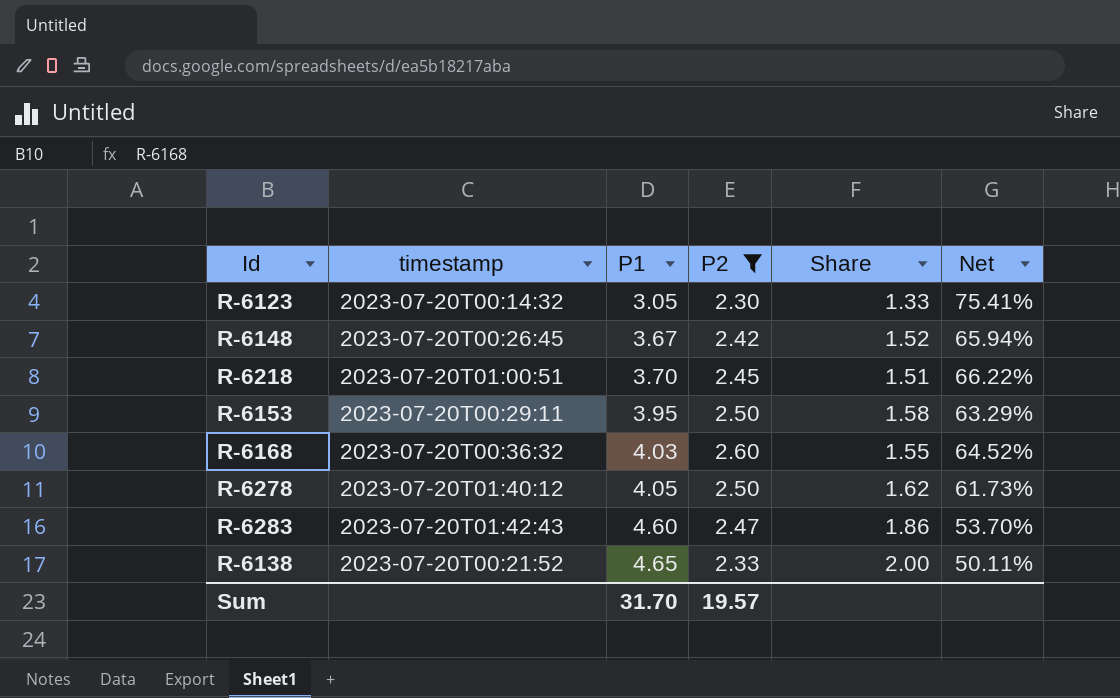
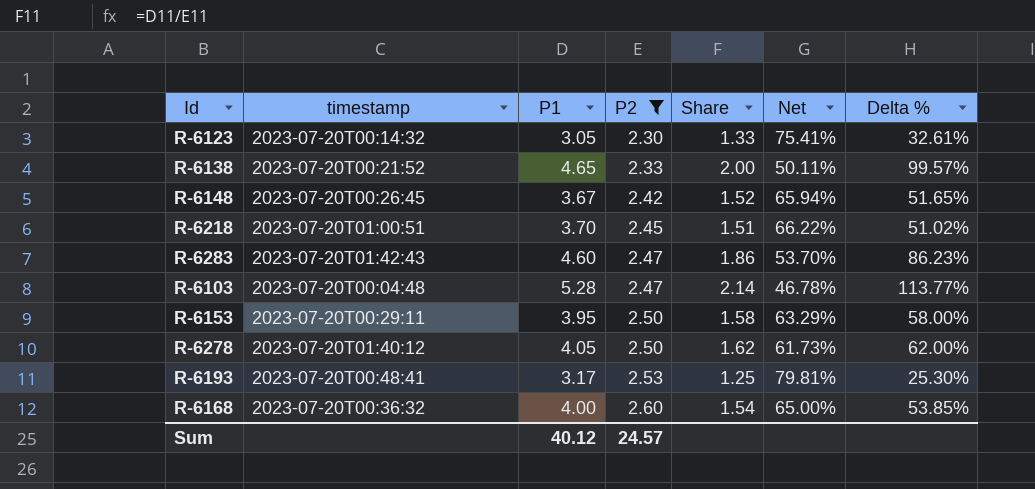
row order: P1 ascending -> P2 ascending
column Delta % | formula: none -> ([P1] - [P2]) / [P2]
row R-6103: none -> 2023-07-20T00:04:48 | 5.28 | 2.47 | 2.14 | 46.78% | 113.77%
row R-6193: none -> 2023-07-20T00:48:41 | 3.17 | 2.53 | 1.25 | 79.81% | 25.30%
R-6168 | P1: 4.03 -> 4.00
R-6168 | Share: 1.55 -> 1.54
R-6168 | Net: 64.52% -> 65.00%
Sum | P1: 31.70 -> 40.12
Sum | P2: 19.57 -> 24.57

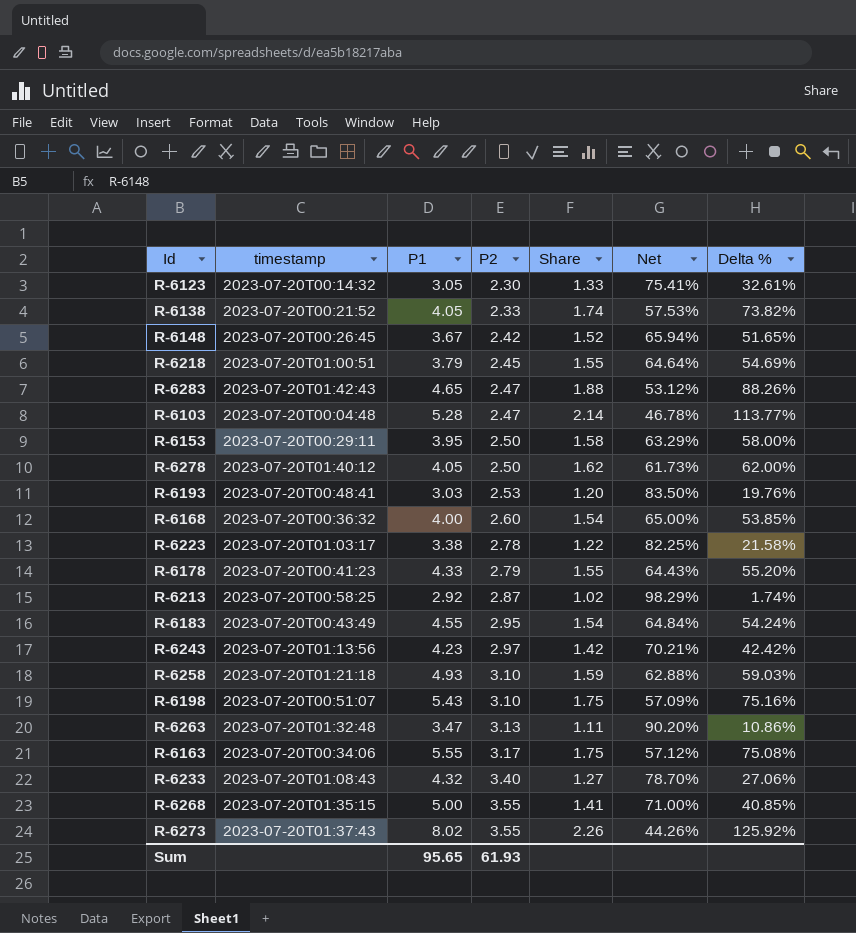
filter: P2 <= 2.60 -> none
R-6138 | P1: 4.65 -> 4.05
R-6138 | Share: 2.00 -> 1.74
R-6138 | Net: 50.11% -> 57.53%
R-6138 | Delta %: 99.57% -> 73.82%
R-6218 | P1: 3.70 -> 3.79
R-6218 | Share: 1.51 -> 1.55
R-6218 | Net: 66.22% -> 64.64%
R-6218 | Delta %: 51.02% -> 54.69%
R-6283 | P1: 4.60 -> 4.65
R-6283 | Share: 1.86 -> 1.88
R-6283 | Net: 53.70% -> 53.12%
R-6283 | Delta %: 86.23% -> 88.26%
R-6193 | P1: 3.17 -> 3.03
R-6193 | Share: 1.25 -> 1.20
R-6193 | Net: 79.81% -> 83.50%
R-6193 | Delta %: 25.30% -> 19.76%
Sum | P1: 40.12 -> 95.65
Sum | P2: 24.57 -> 61.93

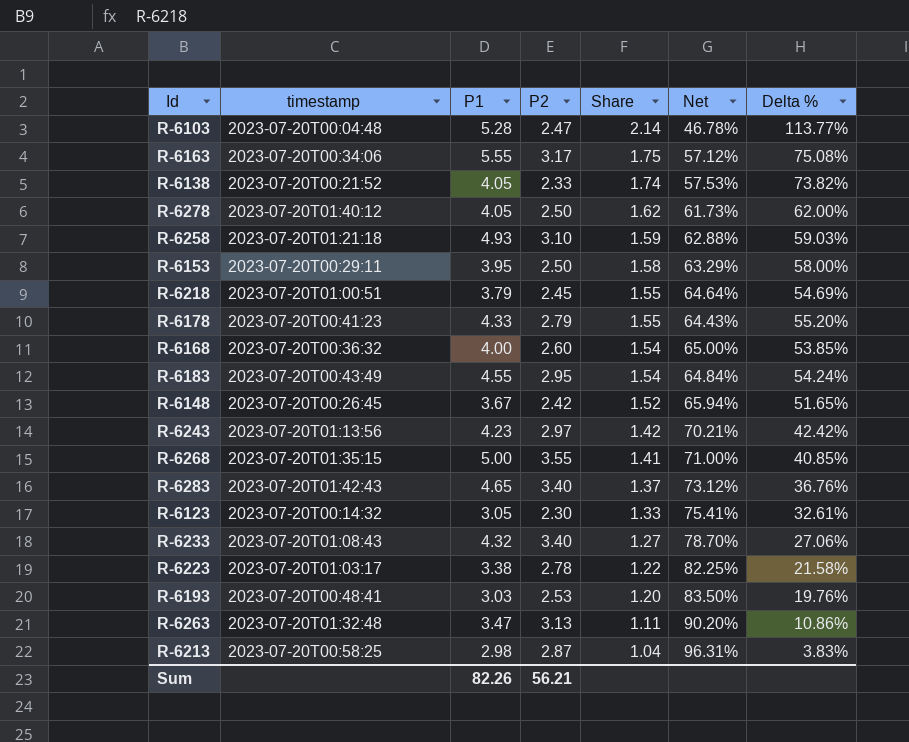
row order: P2 ascending -> Share descending
row R-6198: 2023-07-20T00:51:07 | 5.43 | 3.10 | 1.75 | 57.09% | 75.16% -> none
row R-6273: 2023-07-20T01:37:43 | 8.02 | 3.55 | 2.26 | 44.26% | 125.92% -> none
R-6283 | P2: 2.47 -> 3.40
R-6283 | Share: 1.88 -> 1.37
R-6283 | Net: 53.12% -> 73.12%
R-6283 | Delta %: 88.26% -> 36.76%
R-6213 | P1: 2.92 -> 2.98
R-6213 | Share: 1.02 -> 1.04
R-6213 | Net: 98.29% -> 96.31%
R-6213 | Delta %: 1.74% -> 3.83%
Sum | P1: 95.65 -> 82.26
Sum | P2: 61.93 -> 56.21

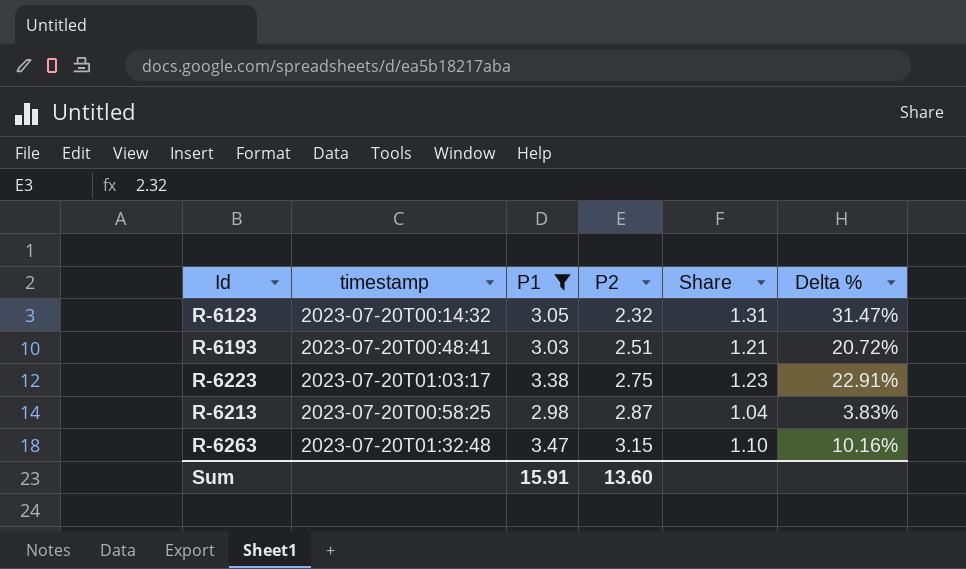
filter: none -> P1 <= 3.47
row order: Share descending -> P2 ascending
column Net | formula: [P2] / [P1] -> none
R-6123 | P2: 2.30 -> 2.32
R-6123 | Share: 1.33 -> 1.31
R-6123 | Delta %: 32.61% -> 31.47%
R-6193 | P2: 2.53 -> 2.51
R-6193 | Share: 1.20 -> 1.21
R-6193 | Delta %: 19.76% -> 20.72%
R-6223 | P2: 2.78 -> 2.75
R-6223 | Share: 1.22 -> 1.23
R-6223 | Delta %: 21.58% -> 22.91%
R-6263 | P2: 3.13 -> 3.15
R-6263 | Share: 1.11 -> 1.10
R-6263 | Delta %: 10.86% -> 10.16%
Sum | P1: 82.26 -> 15.91
Sum | P2: 56.21 -> 13.60

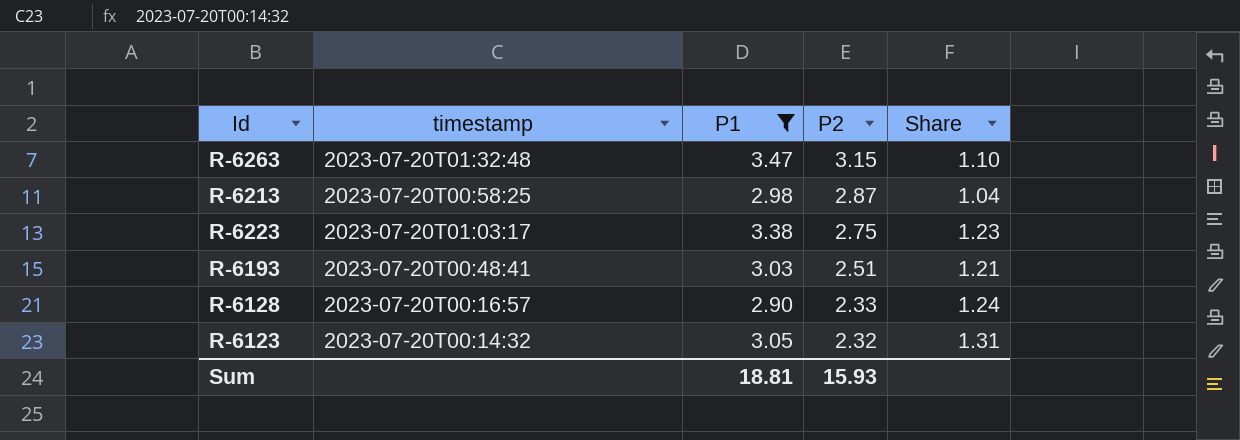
row order: P2 ascending -> P2 descending
column Delta % | formula: ([P1] - [P2]) / [P2] -> none
row R-6128: none -> 2023-07-20T00:16:57 | 2.90 | 2.33 | 1.24
Sum | P1: 15.91 -> 18.81
Sum | P2: 13.60 -> 15.93

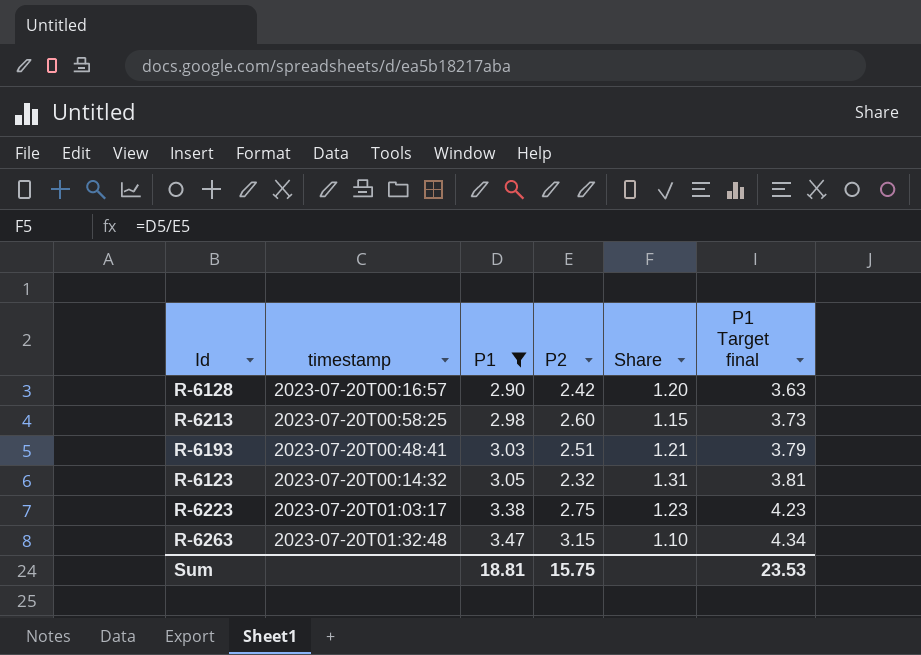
row order: P2 descending -> P1 ascending
column P1 Target final | formula: none -> [P1] * 1.25
R-6128 | P2: 2.33 -> 2.42
R-6128 | Share: 1.24 -> 1.20
R-6213 | P2: 2.87 -> 2.60
R-6213 | Share: 1.04 -> 1.15
Sum | P2: 15.93 -> 15.75

